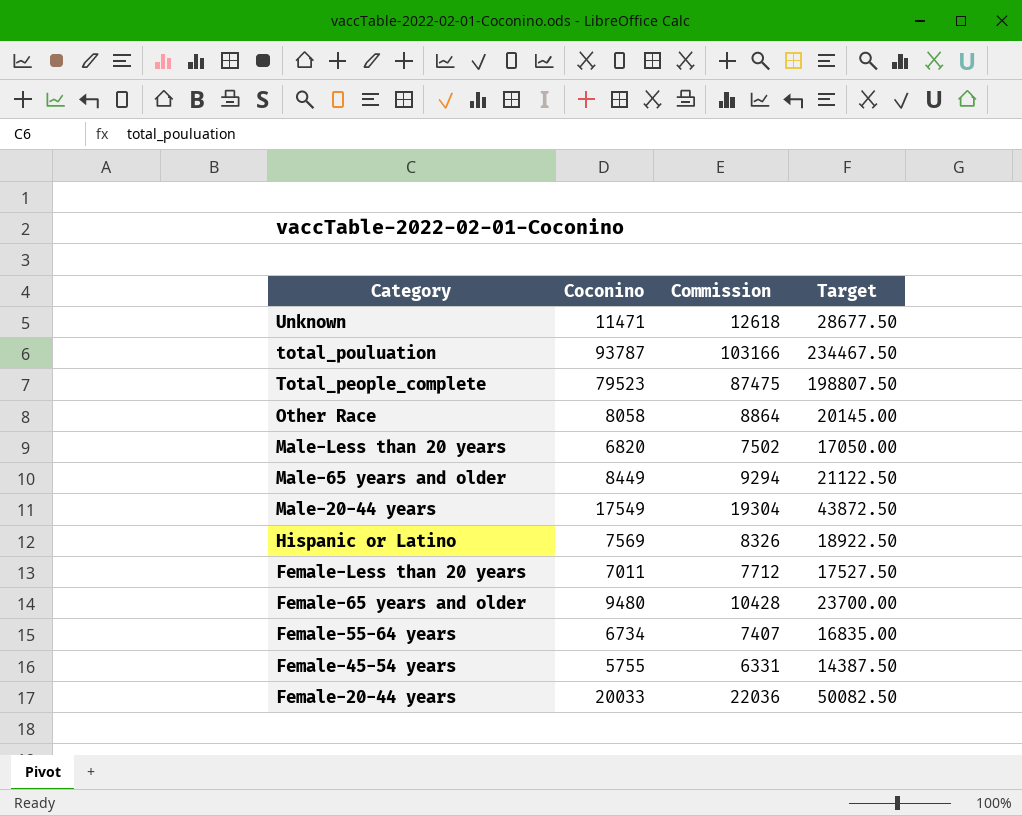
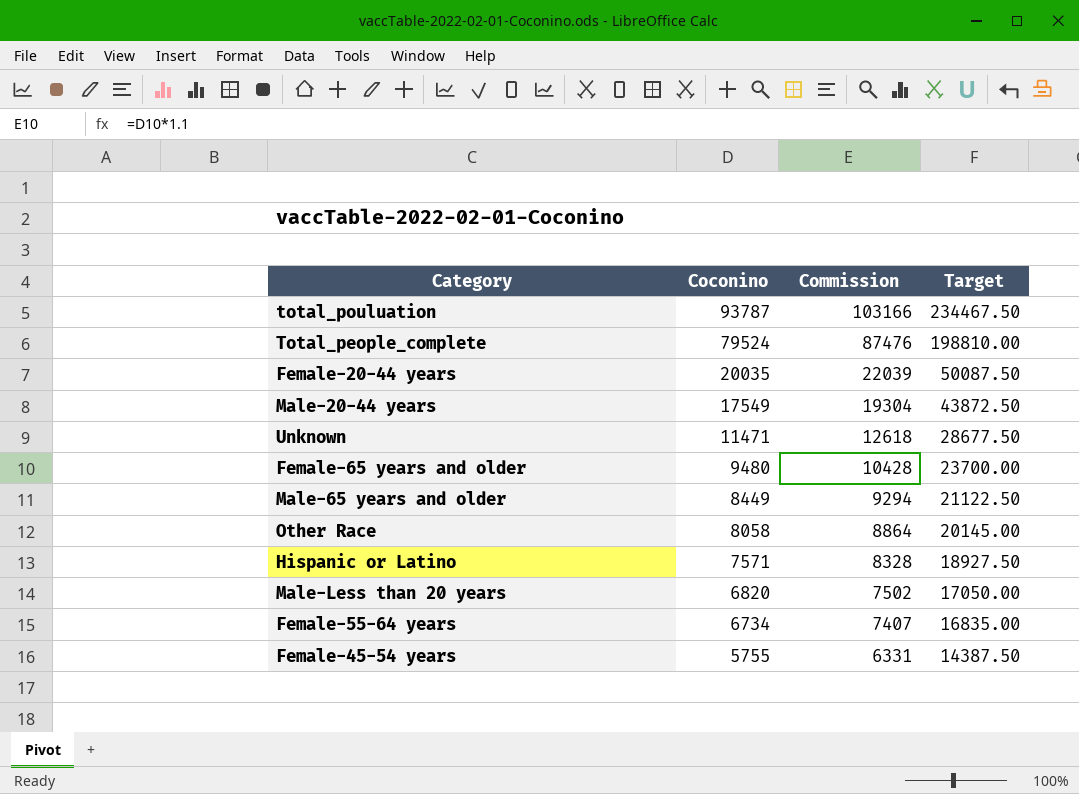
row order: Category descending -> Coconino descending
row Female-Less than 20 years: 7011 | 7712 | 17527.50 -> none
Total_people_complete | Coconino: 79523 -> 79524
Total_people_complete | Commission: 87475 -> 87476
Total_people_complete | Target: 198807.50 -> 198810.00
Female-20-44 years | Coconino: 20033 -> 20035
Female-20-44 years | Commission: 22036 -> 22039
Female-20-44 years | Target: 50082.50 -> 50087.50
Hispanic or Latino | Coconino: 7569 -> 7571
Hispanic or Latino | Commission: 8326 -> 8328
Hispanic or Latino | Target: 18922.50 -> 18927.50

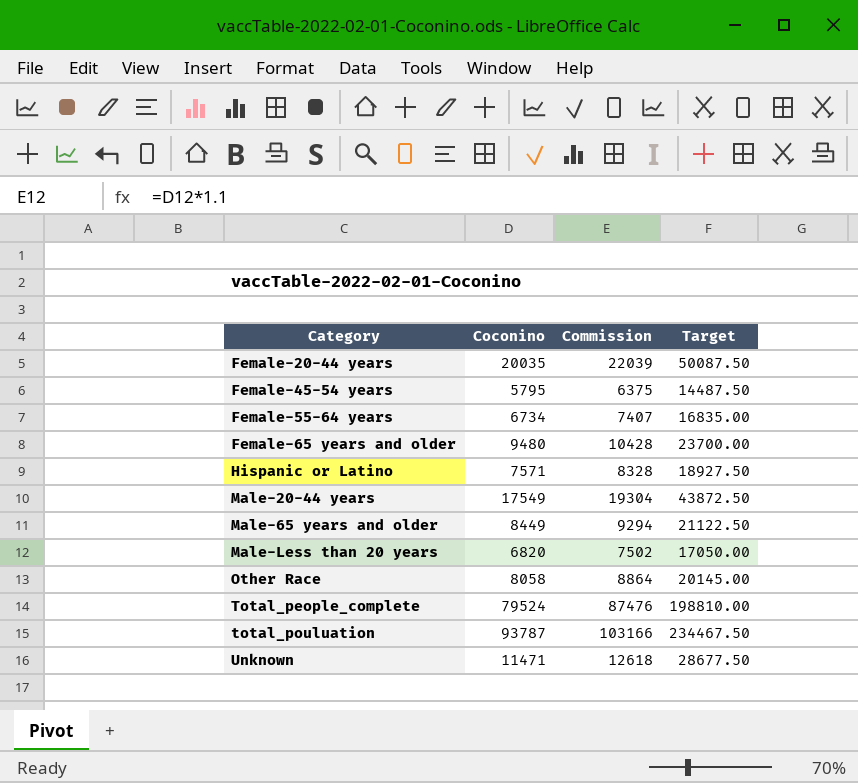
row order: Coconino descending -> Category ascending
Female-45-54 years | Coconino: 5755 -> 5795
Female-45-54 years | Commission: 6331 -> 6375
Female-45-54 years | Target: 14387.50 -> 14487.50

